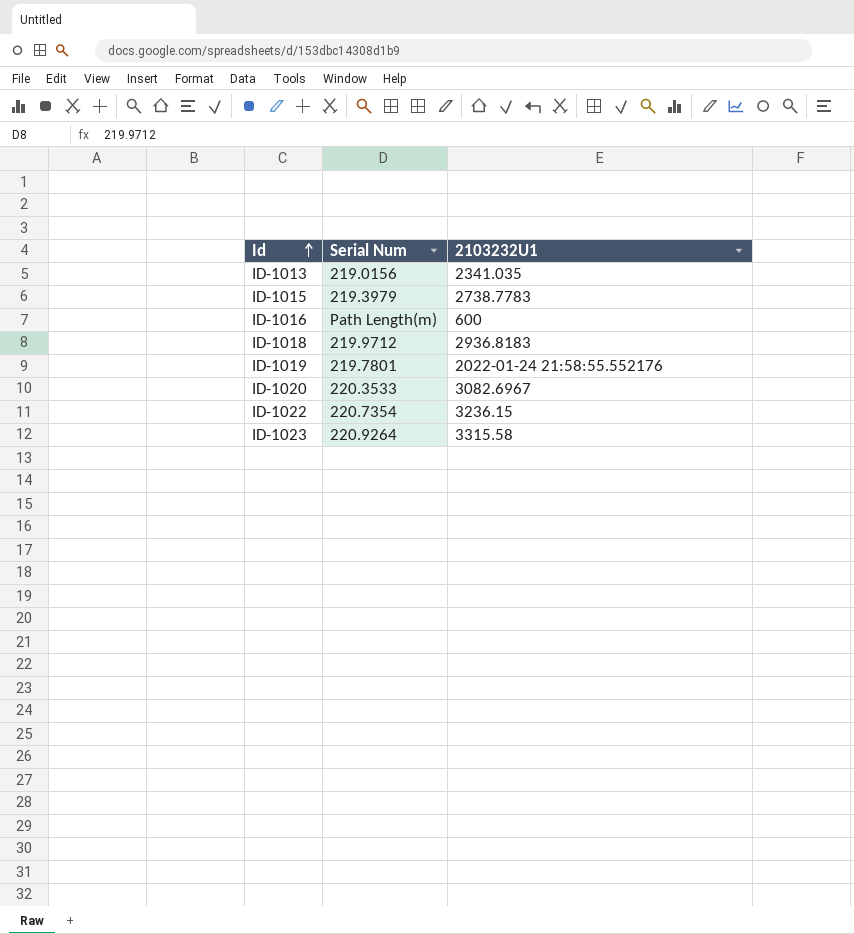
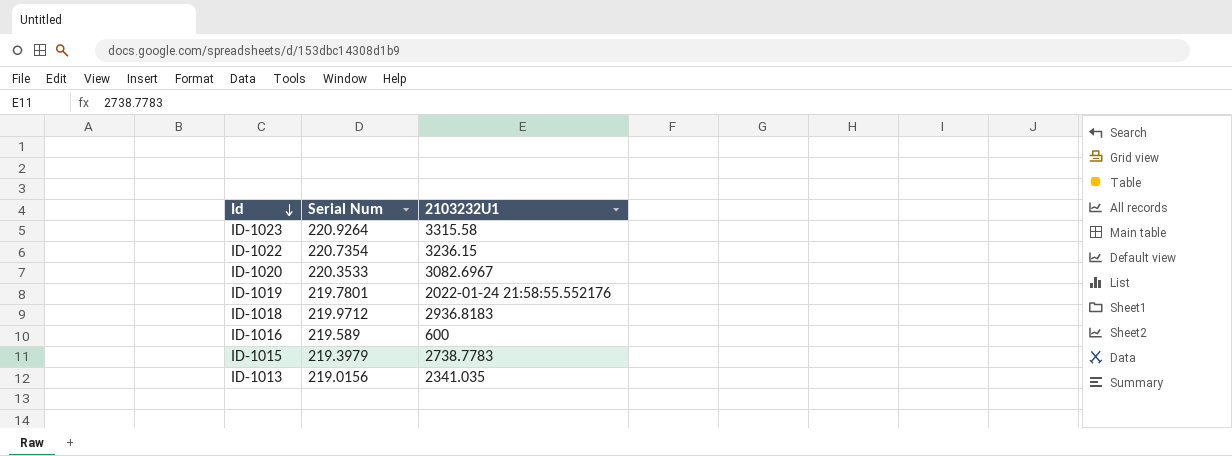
row order: Id ascending -> Id descending
ID-1016 | Serial Num: Path Length(m) -> 219.589

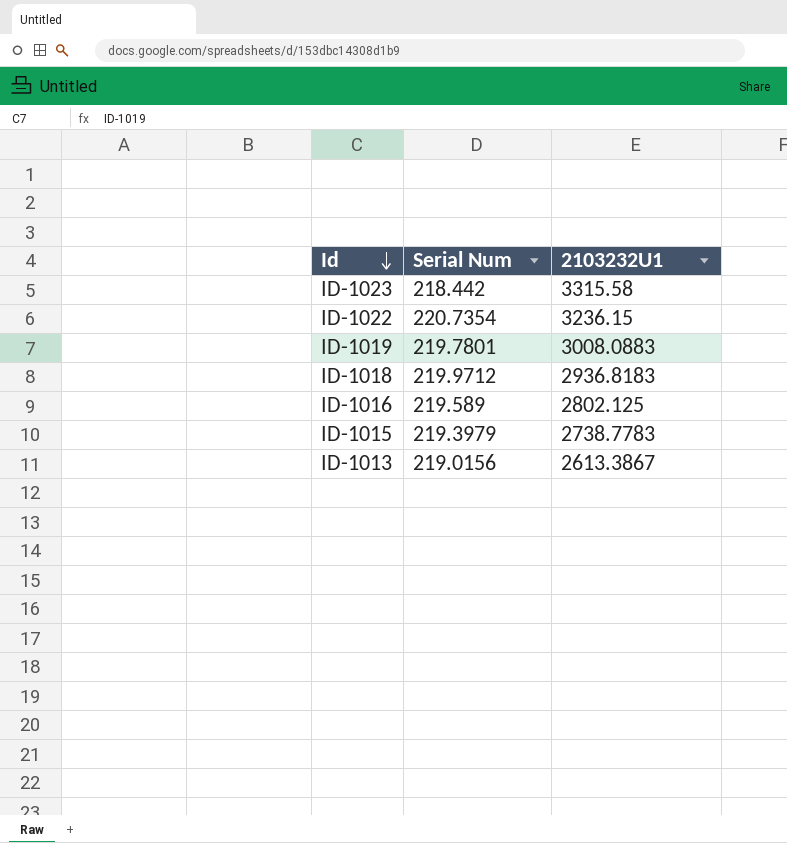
row ID-1020: 220.3533 | 3082.6967 -> none
ID-1023 | Serial Num: 220.9264 -> 218.442
ID-1019 | 2103232U1: 2022-01-24 21:58:55.552176 -> 3008.0883
ID-1016 | 2103232U1: 600 -> 2802.125
ID-1013 | 2103232U1: 2341.035 -> 2613.3867

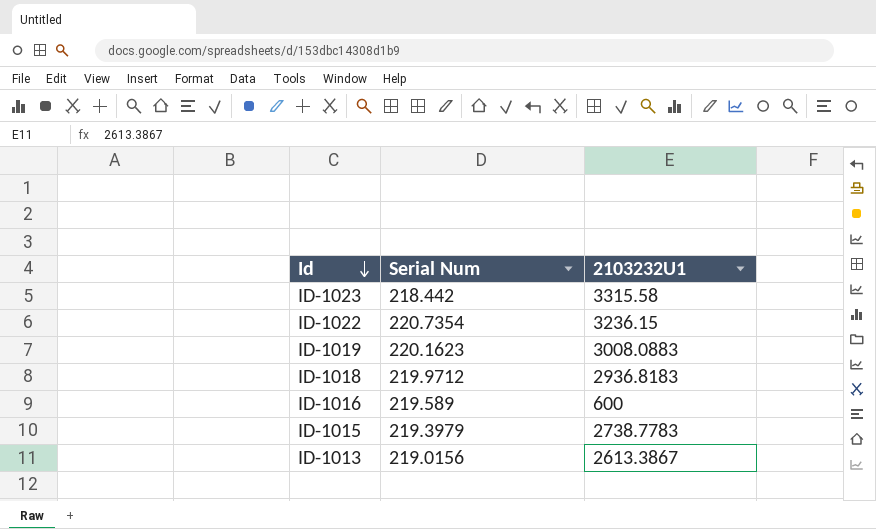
ID-1019 | Serial Num: 219.7801 -> 220.1623
ID-1016 | 2103232U1: 2802.125 -> 600

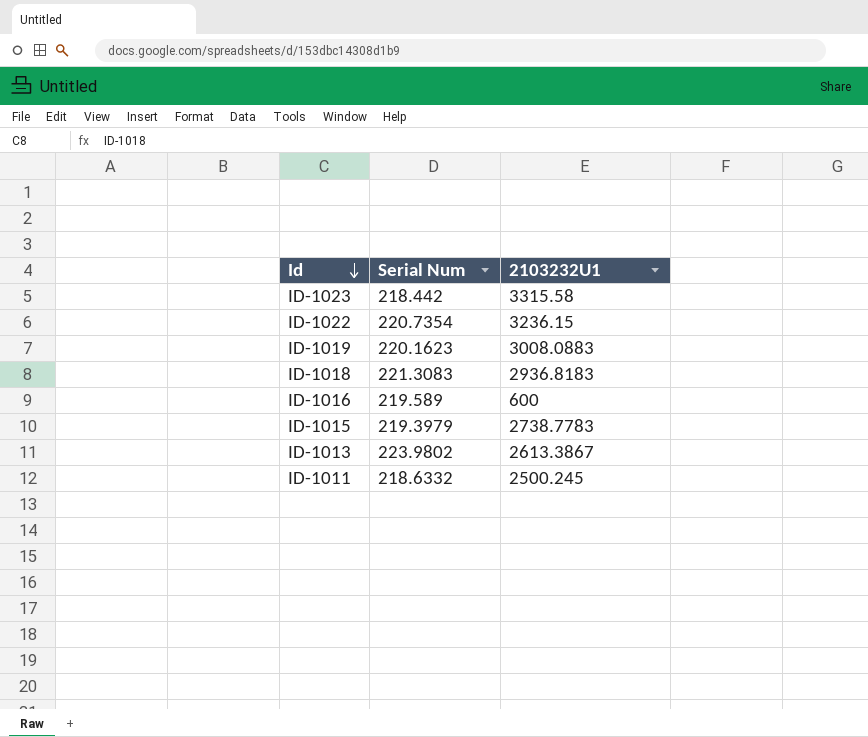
ID-1018 | Serial Num: 219.9712 -> 221.3083
ID-1013 | Serial Num: 219.0156 -> 223.9802
row ID-1011: none -> 218.6332 | 2500.245

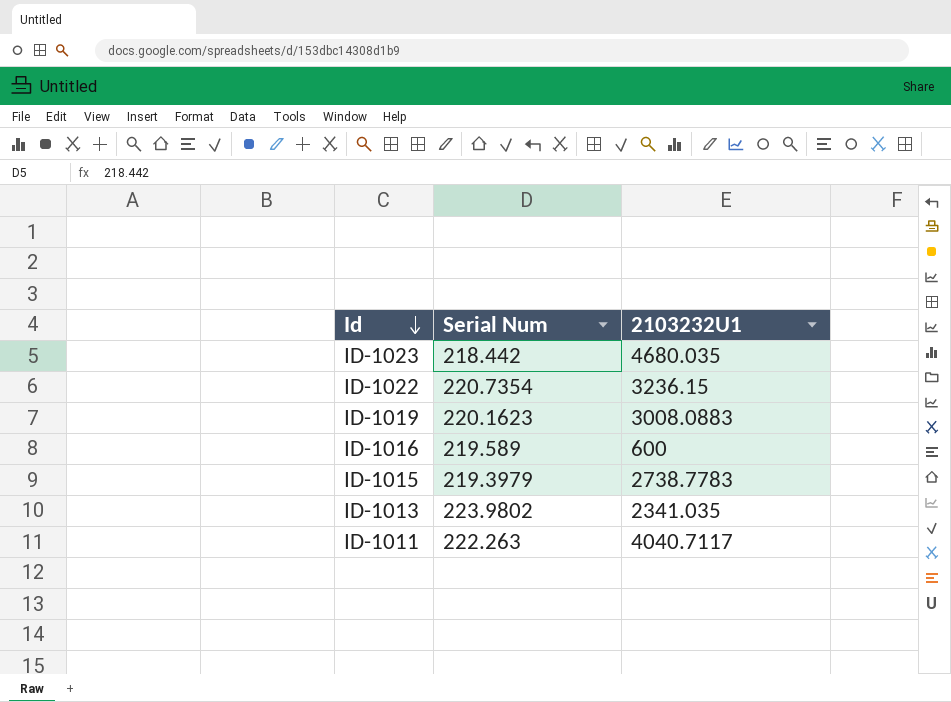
row ID-1018: 221.3083 | 2936.8183 -> none
ID-1023 | 2103232U1: 3315.58 -> 4680.035
ID-1013 | 2103232U1: 2613.3867 -> 2341.035
ID-1011 | Serial Num: 218.6332 -> 222.263
ID-1011 | 2103232U1: 2500.245 -> 4040.7117

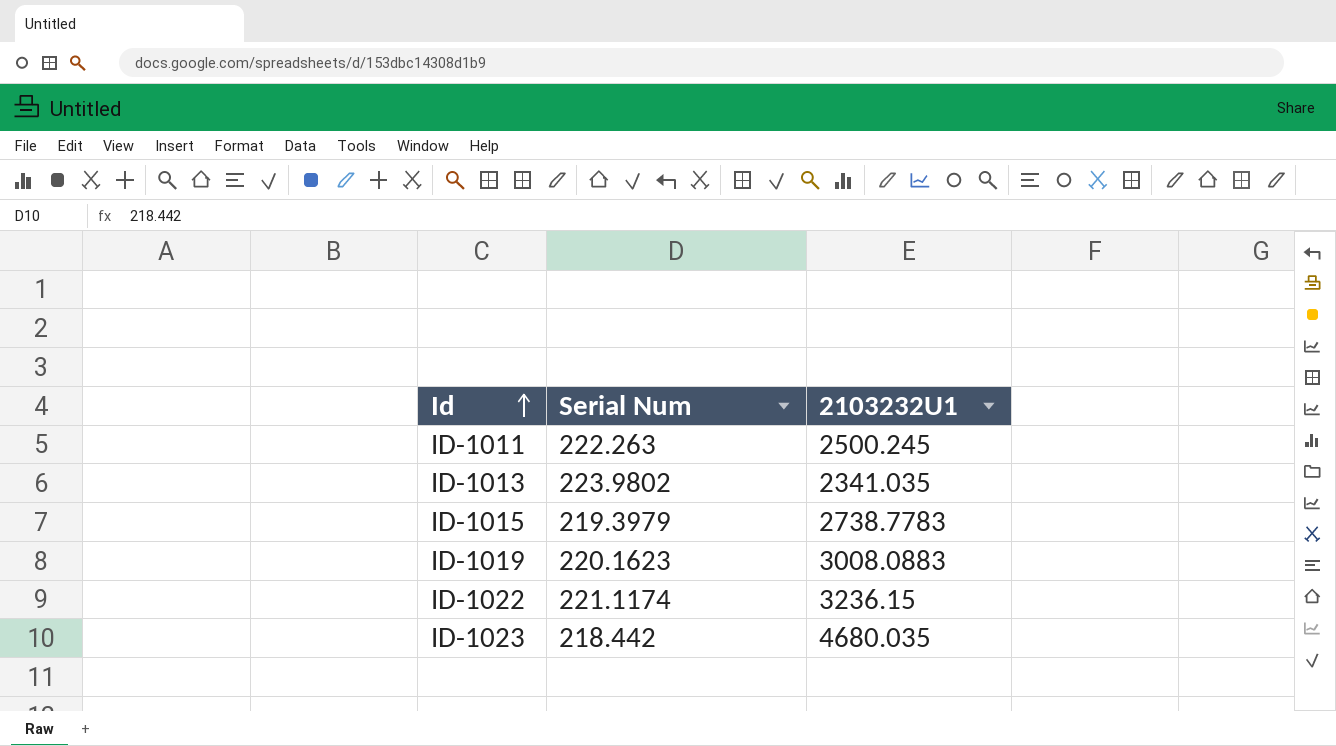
row order: Id descending -> Id ascending
row ID-1016: 219.589 | 600 -> none
ID-1011 | 2103232U1: 4040.7117 -> 2500.245
ID-1022 | Serial Num: 220.7354 -> 221.1174

